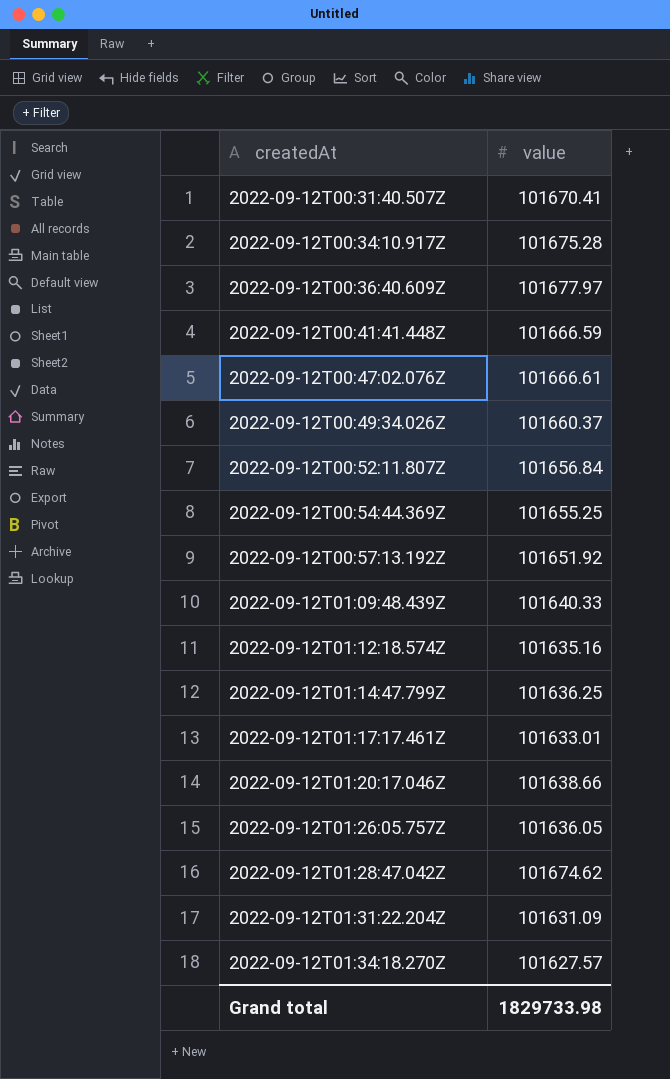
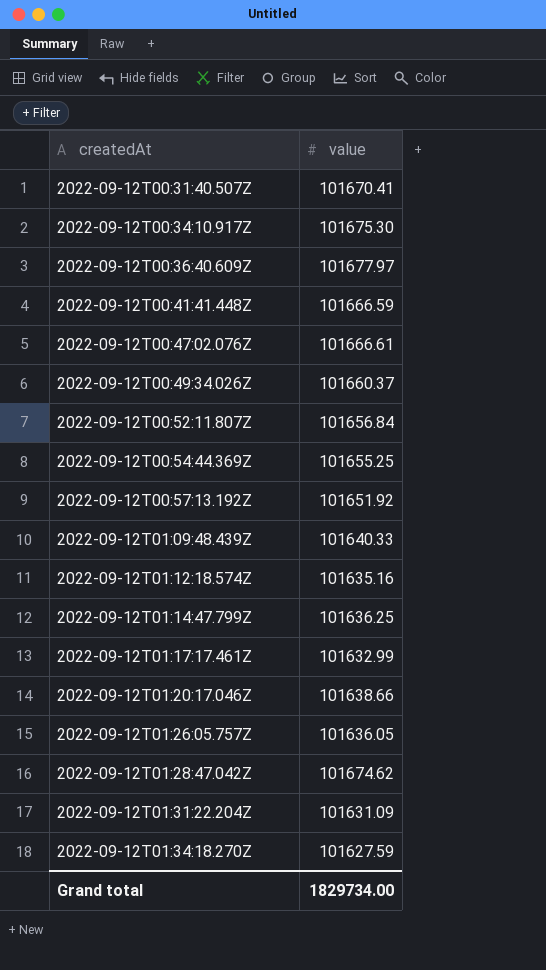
2022-09-12T00:34:10.917Z | value: 101675.28 -> 101675.30
2022-09-12T01:17:17.461Z | value: 101633.01 -> 101632.99
2022-09-12T01:34:18.270Z | value: 101627.57 -> 101627.59
Grand total | value: 1829733.98 -> 1829734.00

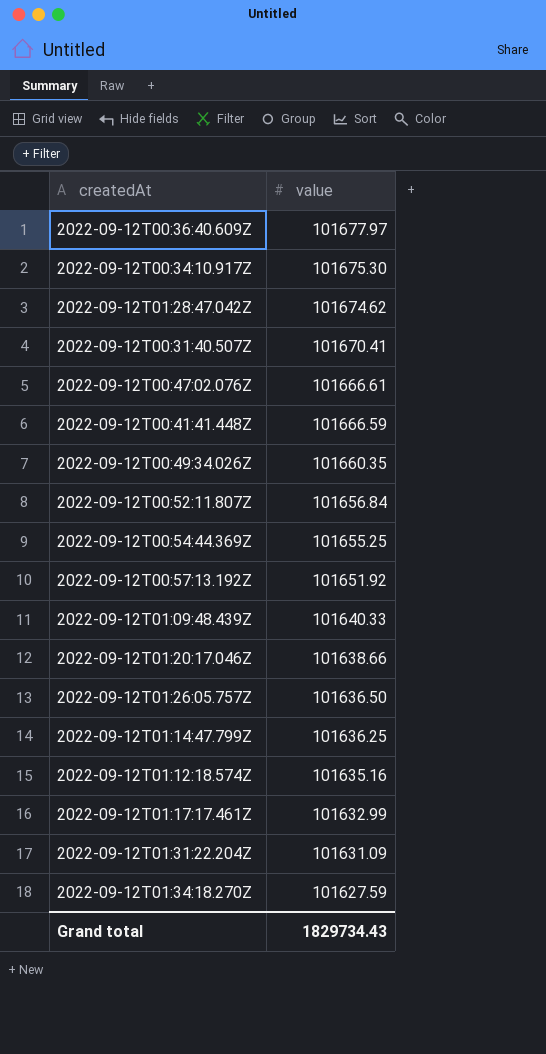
row order: createdAt ascending -> value descending
2022-09-12T00:49:34.026Z | value: 101660.37 -> 101660.35
2022-09-12T01:26:05.757Z | value: 101636.05 -> 101636.50
Grand total | value: 1829734.00 -> 1829734.43

